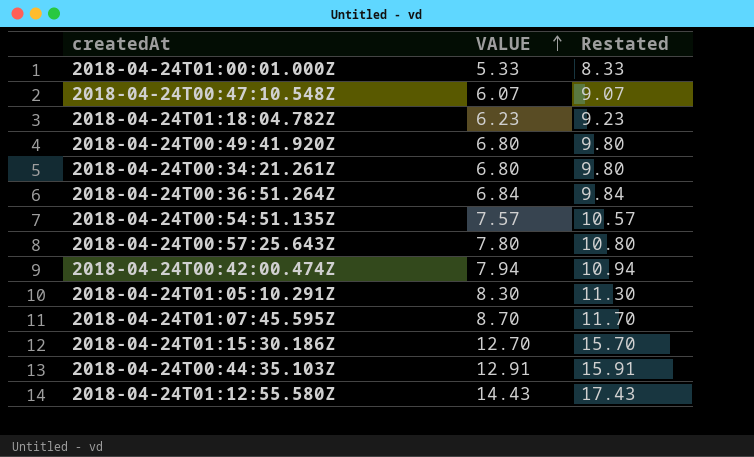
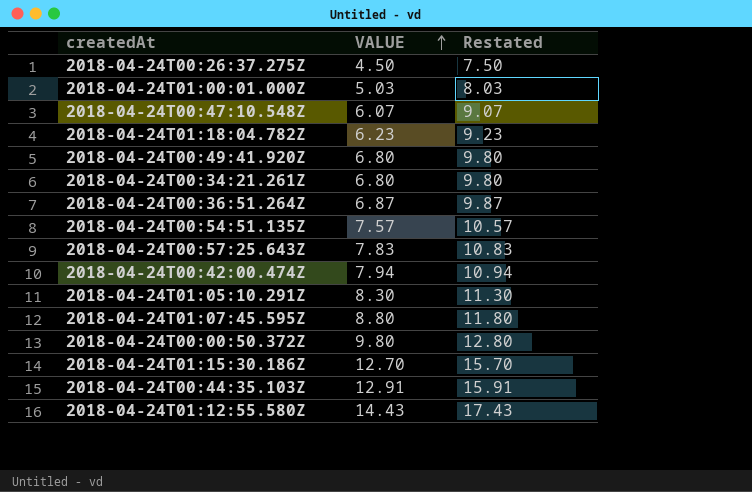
row 2018-04-24T00:26:37.275Z: none -> 4.50 | 7.50
2018-04-24T01:00:01.000Z | VALUE: 5.33 -> 5.03
2018-04-24T01:00:01.000Z | Restated: 8.33 -> 8.03
2018-04-24T00:36:51.264Z | VALUE: 6.84 -> 6.87
2018-04-24T00:36:51.264Z | Restated: 9.84 -> 9.87
2018-04-24T00:57:25.643Z | VALUE: 7.80 -> 7.83
2018-04-24T00:57:25.643Z | Restated: 10.80 -> 10.83
2018-04-24T01:07:45.595Z | VALUE: 8.70 -> 8.80
2018-04-24T01:07:45.595Z | Restated: 11.70 -> 11.80
row 2018-04-24T00:00:50.372Z: none -> 9.80 | 12.80

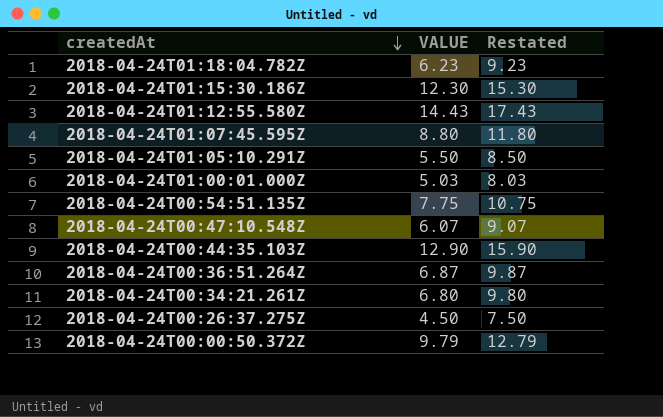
row order: VALUE ascending -> createdAt descending
row 2018-04-24T00:49:41.920Z: 6.80 | 9.80 -> none
row 2018-04-24T00:57:25.643Z: 7.83 | 10.83 -> none
row 2018-04-24T00:42:00.474Z: 7.94 | 10.94 -> none
2018-04-24T01:15:30.186Z | VALUE: 12.70 -> 12.30
2018-04-24T01:15:30.186Z | Restated: 15.70 -> 15.30
2018-04-24T01:05:10.291Z | VALUE: 8.30 -> 5.50
2018-04-24T01:05:10.291Z | Restated: 11.30 -> 8.50
2018-04-24T00:54:51.135Z | VALUE: 7.57 -> 7.75
2018-04-24T00:54:51.135Z | Restated: 10.57 -> 10.75
2018-04-24T00:44:35.103Z | VALUE: 12.91 -> 12.90
2018-04-24T00:44:35.103Z | Restated: 15.91 -> 15.90
2018-04-24T00:00:50.372Z | VALUE: 9.80 -> 9.79
2018-04-24T00:00:50.372Z | Restated: 12.80 -> 12.79

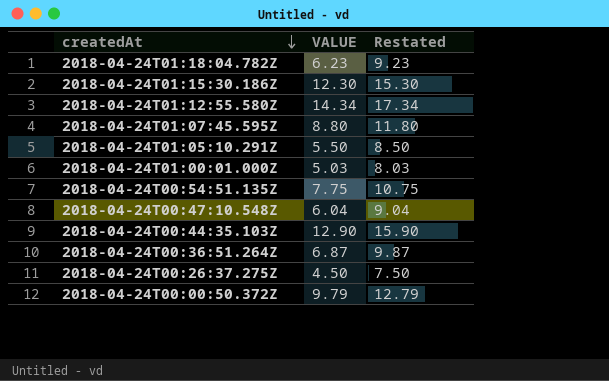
row 2018-04-24T00:34:21.261Z: 6.80 | 9.80 -> none
2018-04-24T01:12:55.580Z | VALUE: 14.43 -> 14.34
2018-04-24T01:12:55.580Z | Restated: 17.43 -> 17.34
2018-04-24T00:47:10.548Z | VALUE: 6.07 -> 6.04
2018-04-24T00:47:10.548Z | Restated: 9.07 -> 9.04

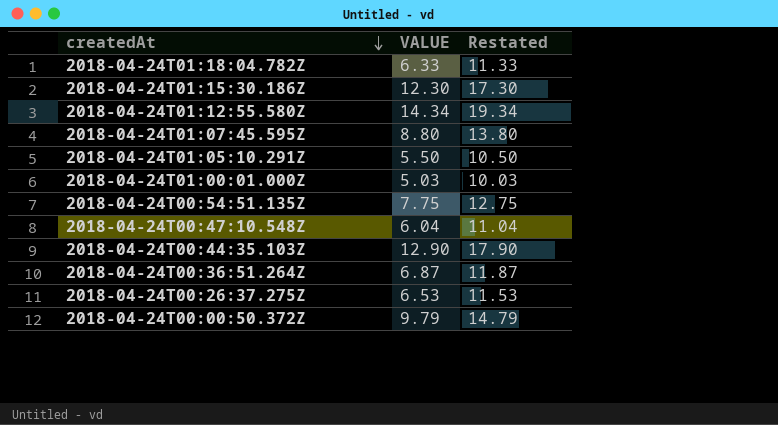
column Restated | formula: [VALUE] + 3 -> [VALUE] + 5
2018-04-24T01:18:04.782Z | VALUE: 6.23 -> 6.33
2018-04-24T00:26:37.275Z | VALUE: 4.50 -> 6.53

